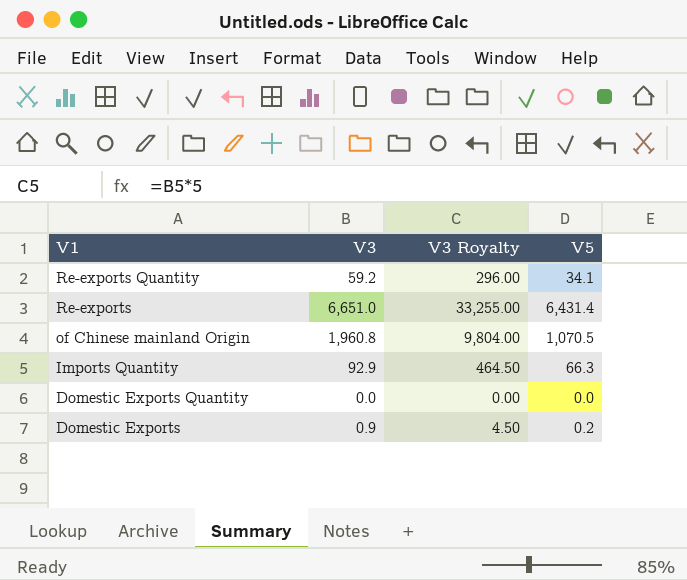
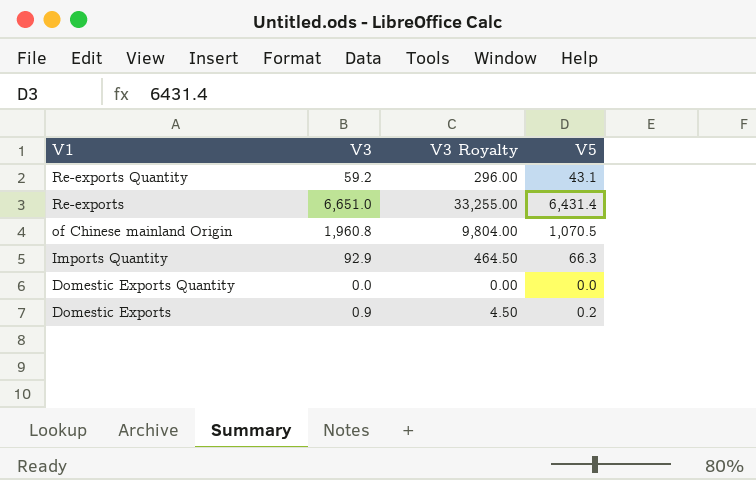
Re-exports Quantity | V5: 34.1 -> 43.1

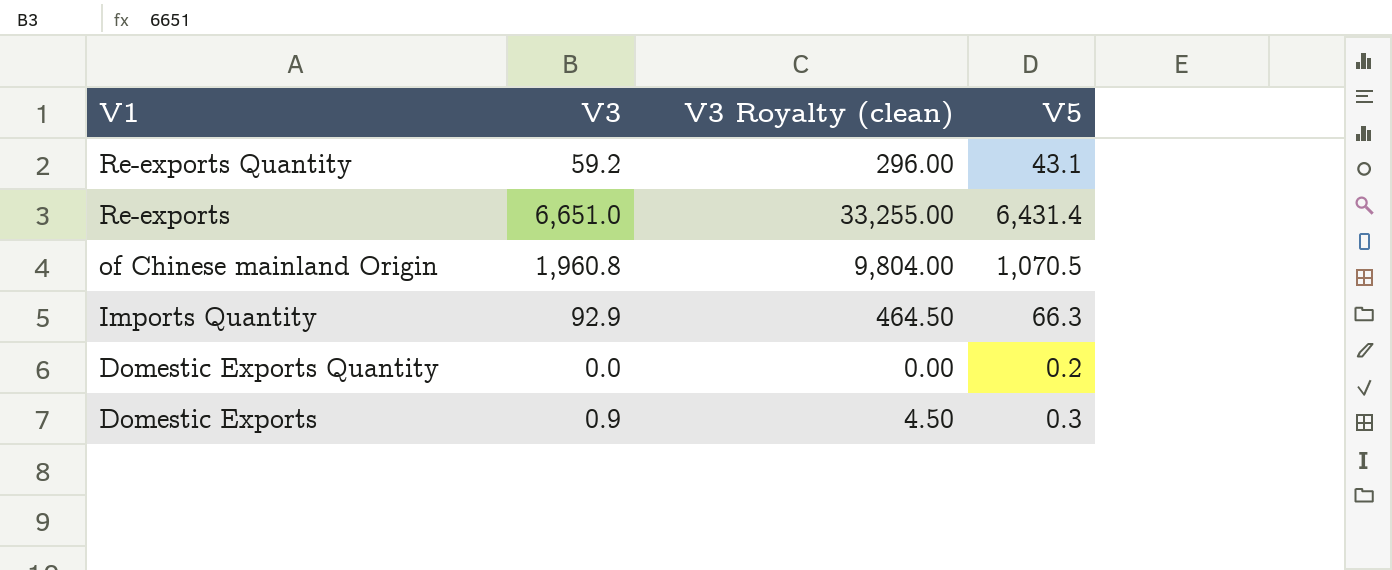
column name: V3 Royalty -> V3 Royalty (clean)
Domestic Exports Quantity | V5: 0.0 -> 0.2
Domestic Exports | V5: 0.2 -> 0.3

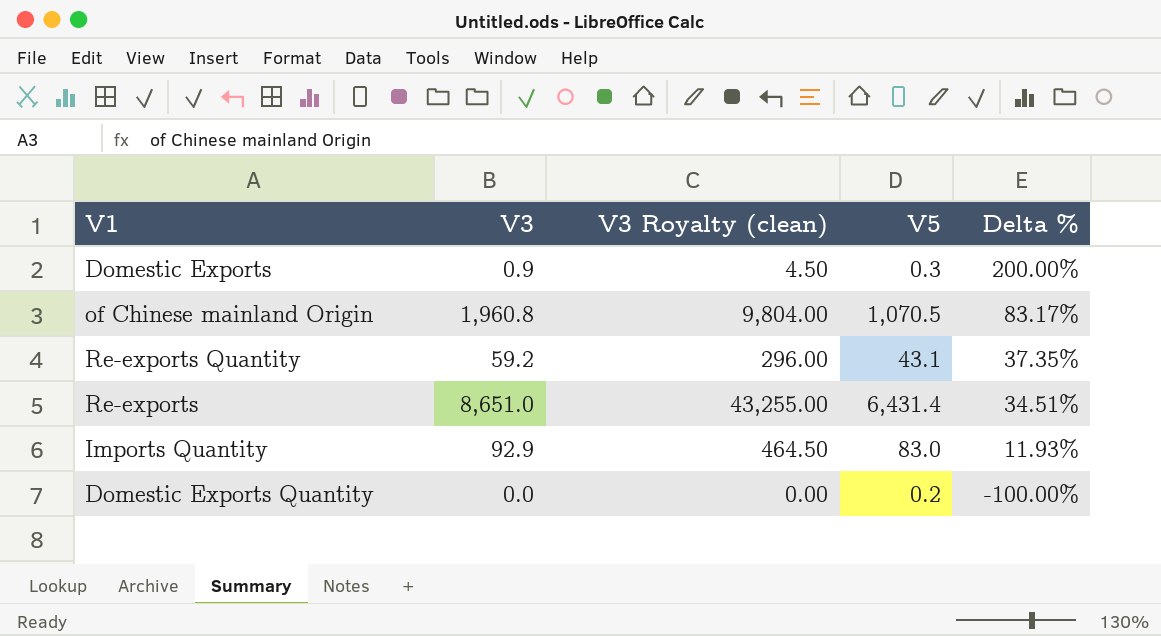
row order: V1 descending -> Delta % descending
column Delta % | formula: none -> ([V3] - [V5]) / [V5]
Re-exports | V3: 6,651.0 -> 8,651.0
Re-exports | V3 Royalty (clean): 33,255.00 -> 43,255.00
Imports Quantity | V5: 66.3 -> 83.0

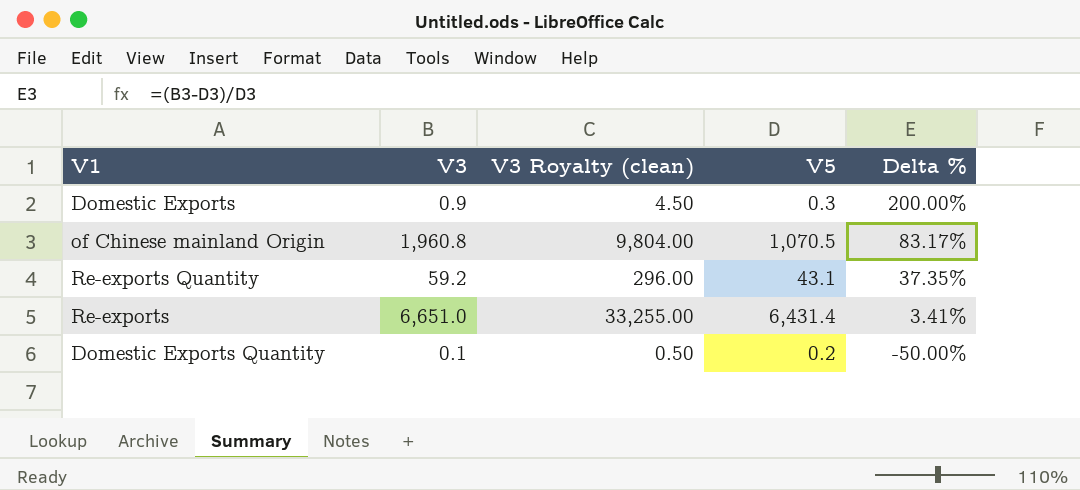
row Imports Quantity: 92.9 | 464.50 | 83.0 | 11.93% -> none
Re-exports | V3: 8,651.0 -> 6,651.0
Re-exports | V3 Royalty (clean): 43,255.00 -> 33,255.00
Re-exports | Delta %: 34.51% -> 3.41%
Domestic Exports Quantity | V3: 0.0 -> 0.1
Domestic Exports Quantity | V3 Royalty (clean): 0.00 -> 0.50
Domestic Exports Quantity | Delta %: -100.00% -> -50.00%

